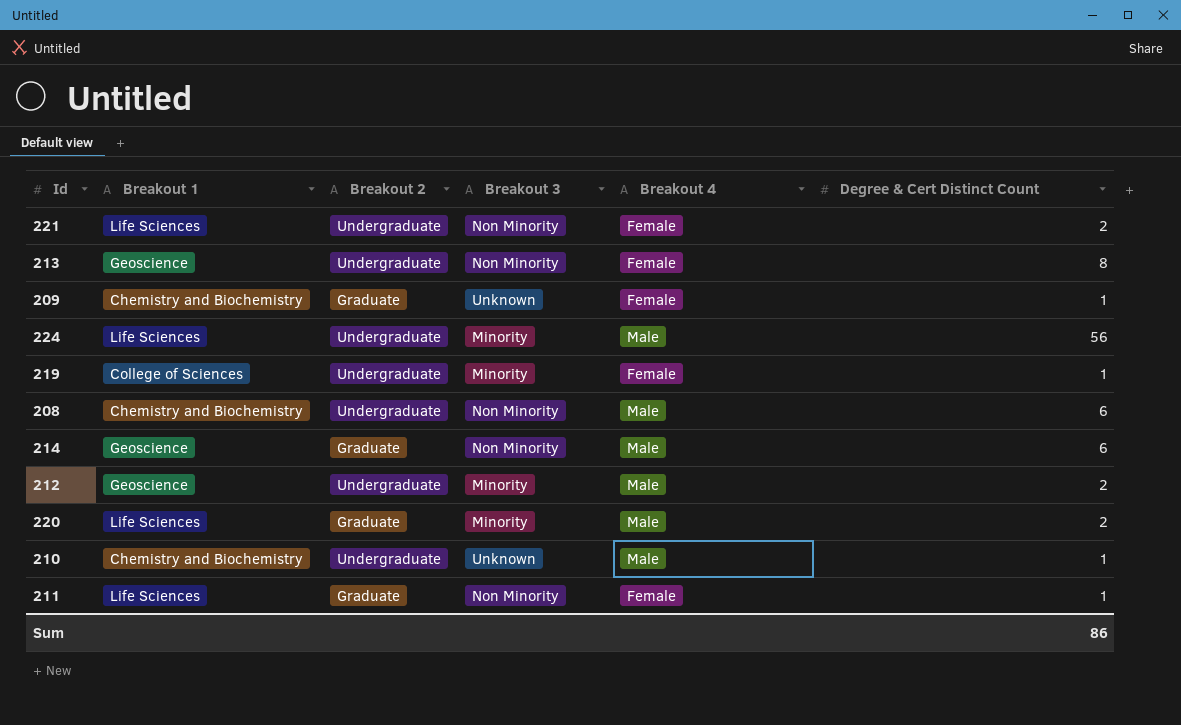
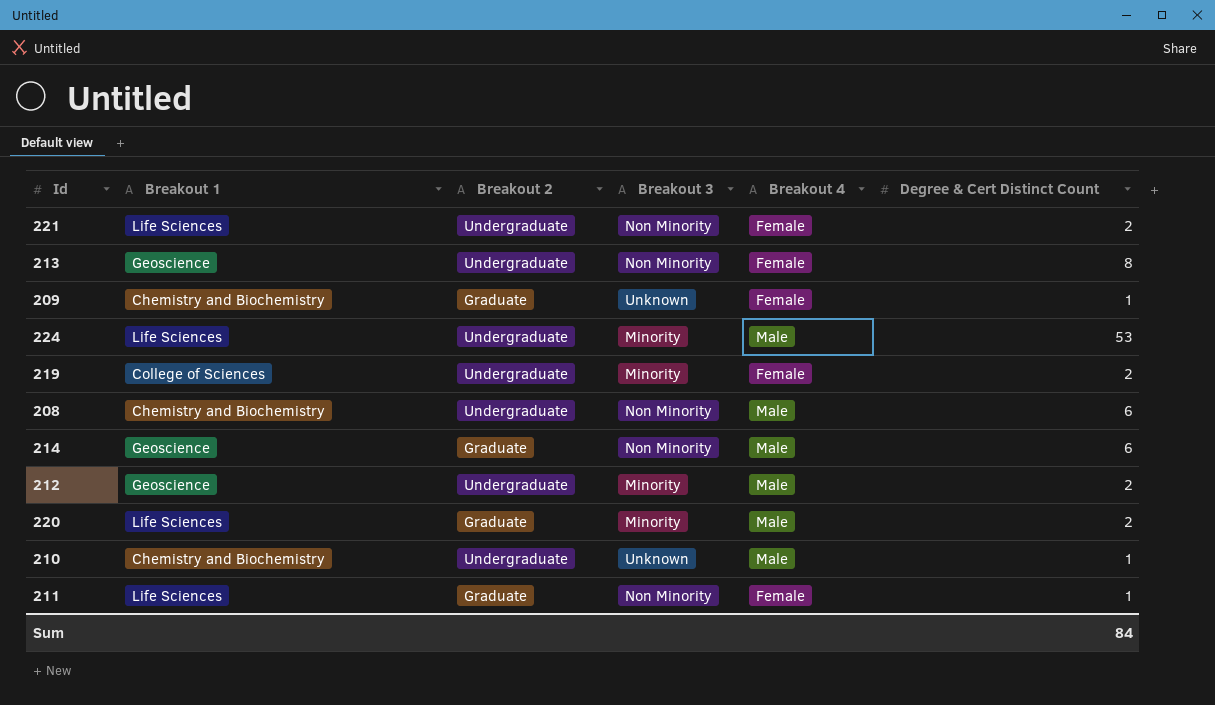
224 | Degree & Cert Distinct Count: 56 -> 53
219 | Degree & Cert Distinct Count: 1 -> 2
Sum | Degree & Cert Distinct Count: 86 -> 84

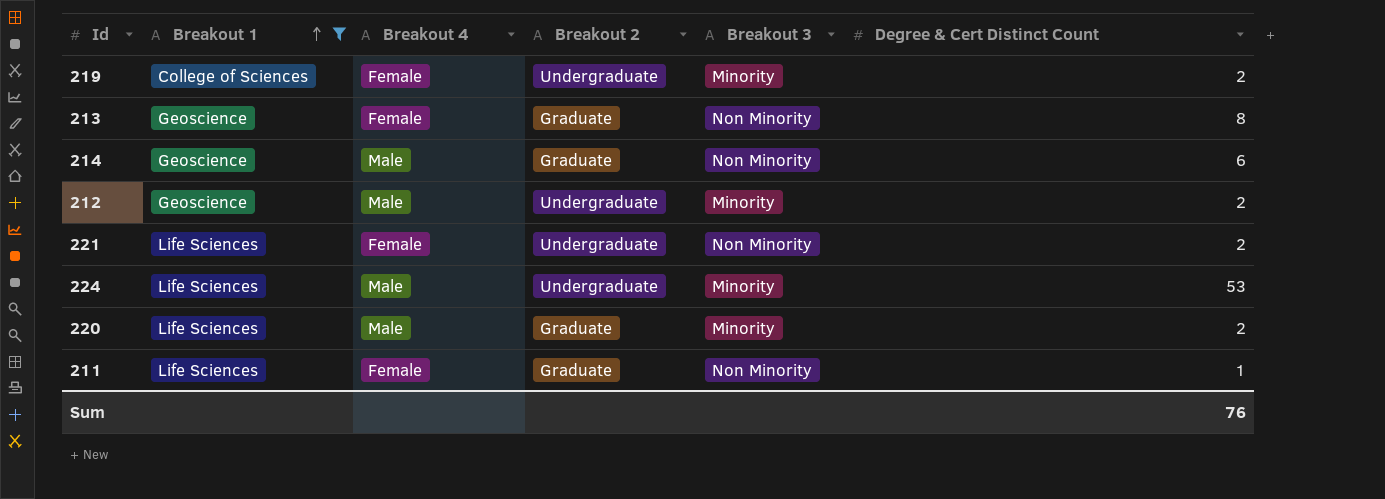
filter: none -> Breakout 1 != Chemistry and Biochemistry
row order: none -> Breakout 1 ascending
column Breakout 4 | position: 5 -> 3
213 | Breakout 2: Undergraduate -> Graduate
Sum | Degree & Cert Distinct Count: 84 -> 76

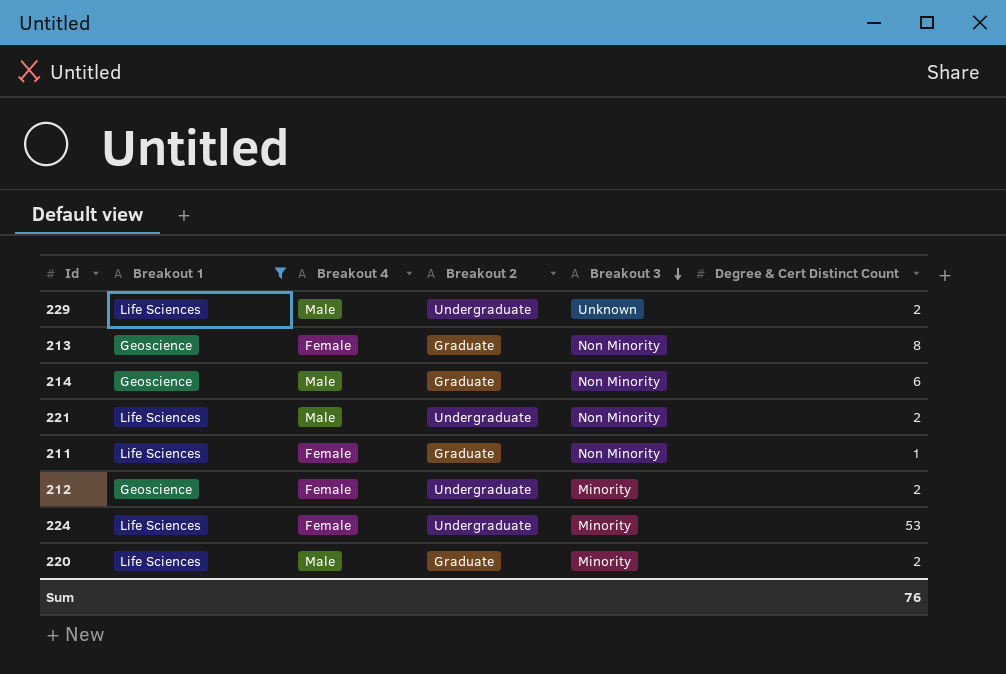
row order: Breakout 1 ascending -> Breakout 3 descending
row 219: College of Sciences | Female | Undergraduate | Minority | 2 -> none
row 229: none -> Life Sciences | Male | Undergraduate | Unknown | 2
221 | Breakout 4: Female -> Male
212 | Breakout 4: Male -> Female
224 | Breakout 4: Male -> Female

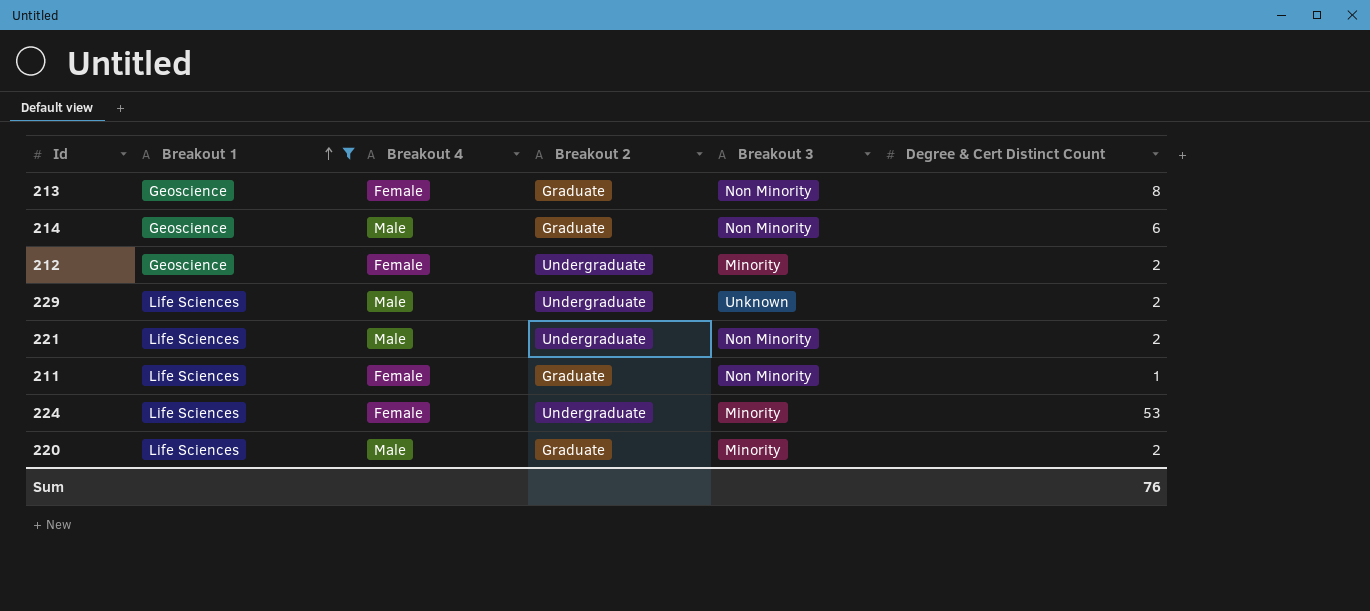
row order: Breakout 3 descending -> Breakout 1 ascending

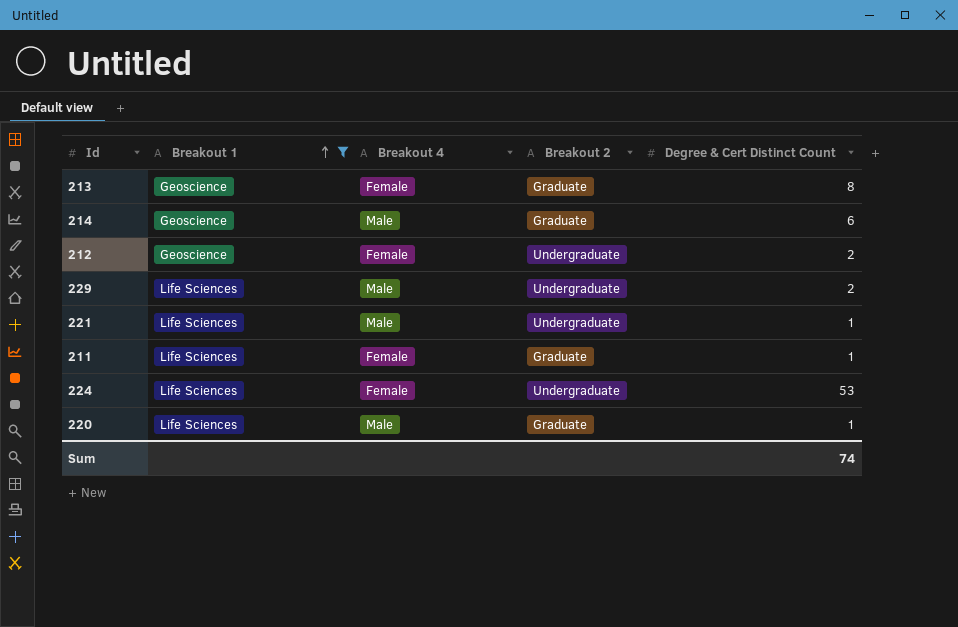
column Breakout 3 | position: 5 -> none
221 | Degree & Cert Distinct Count: 2 -> 1
220 | Degree & Cert Distinct Count: 2 -> 1
Sum | Degree & Cert Distinct Count: 76 -> 74

